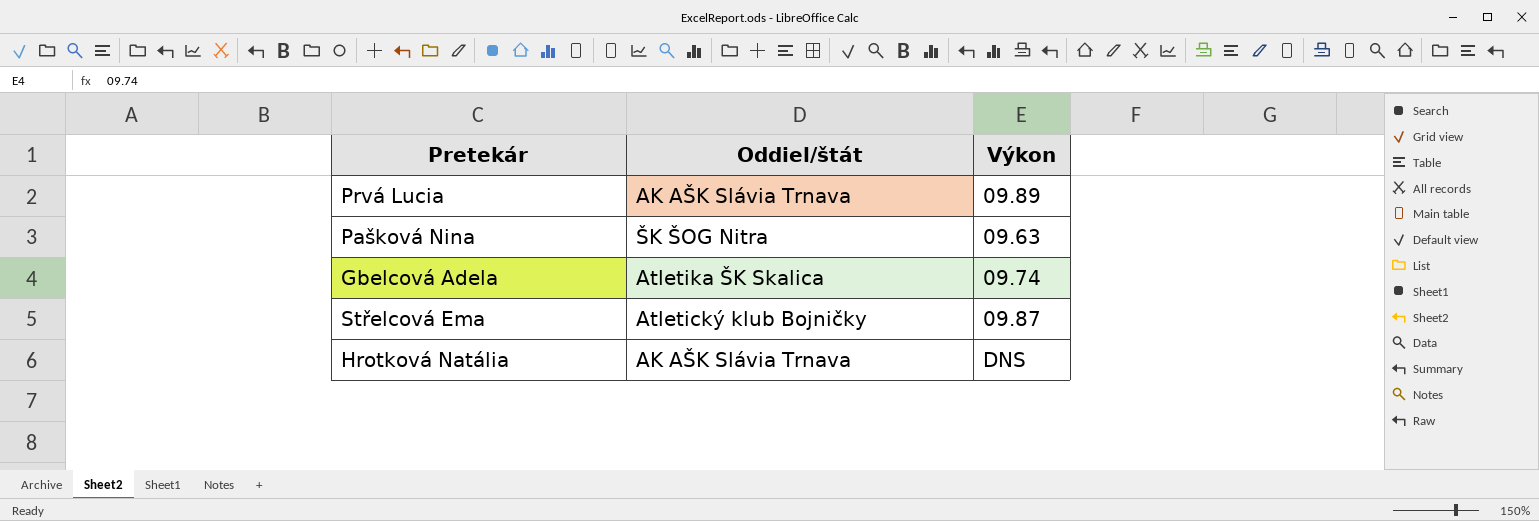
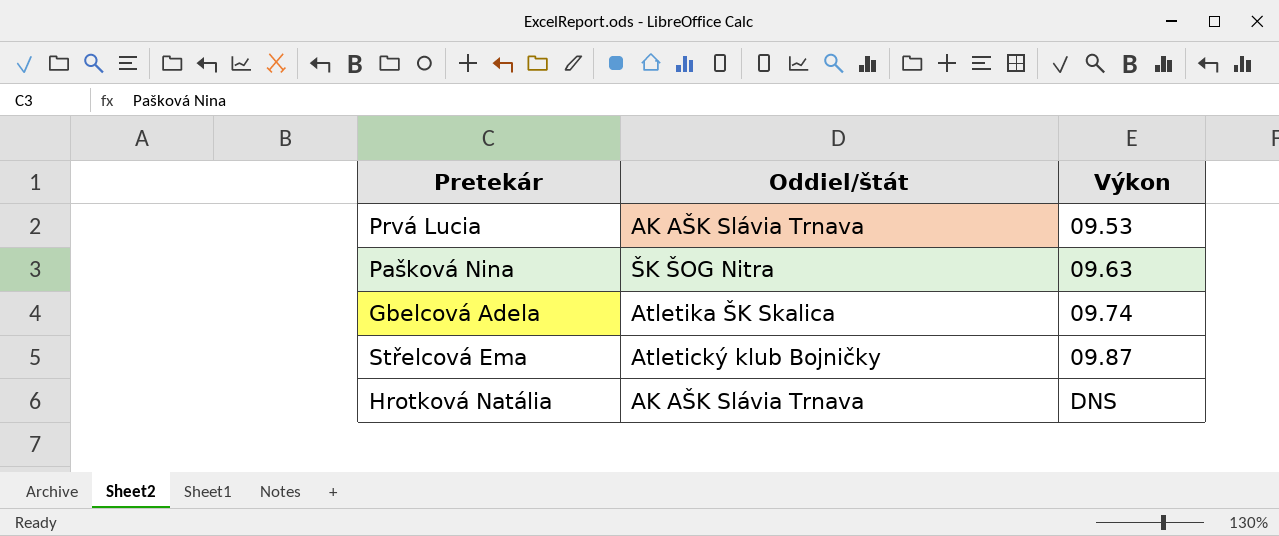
Prvá Lucia | Výkon: 09.89 -> 09.53

